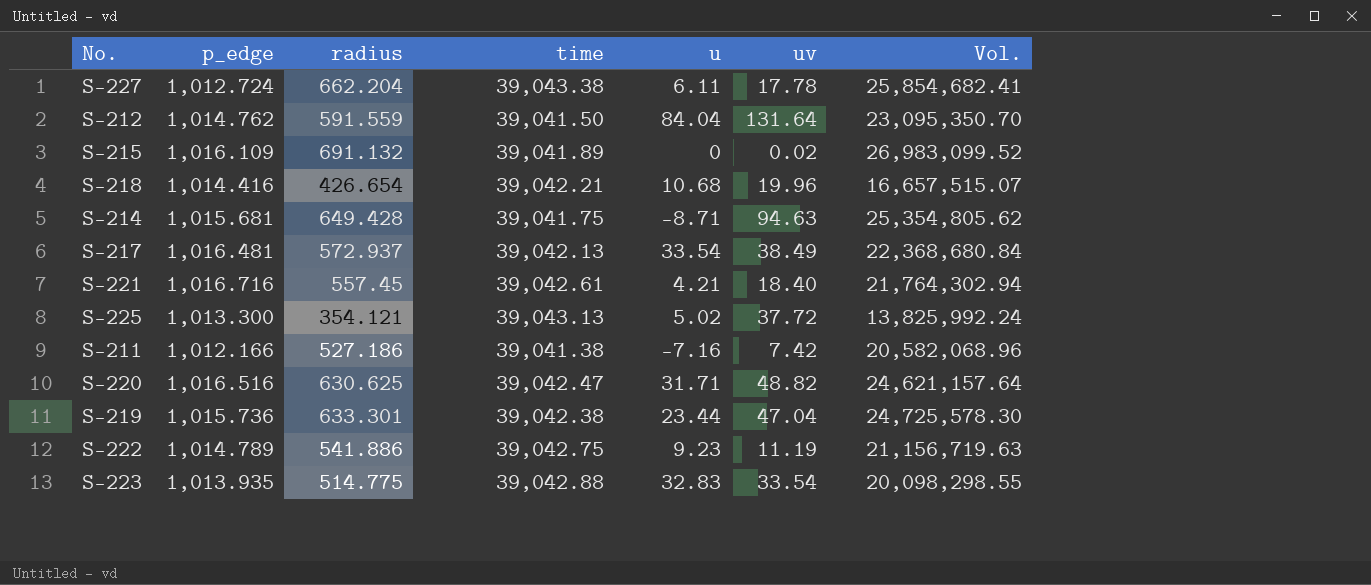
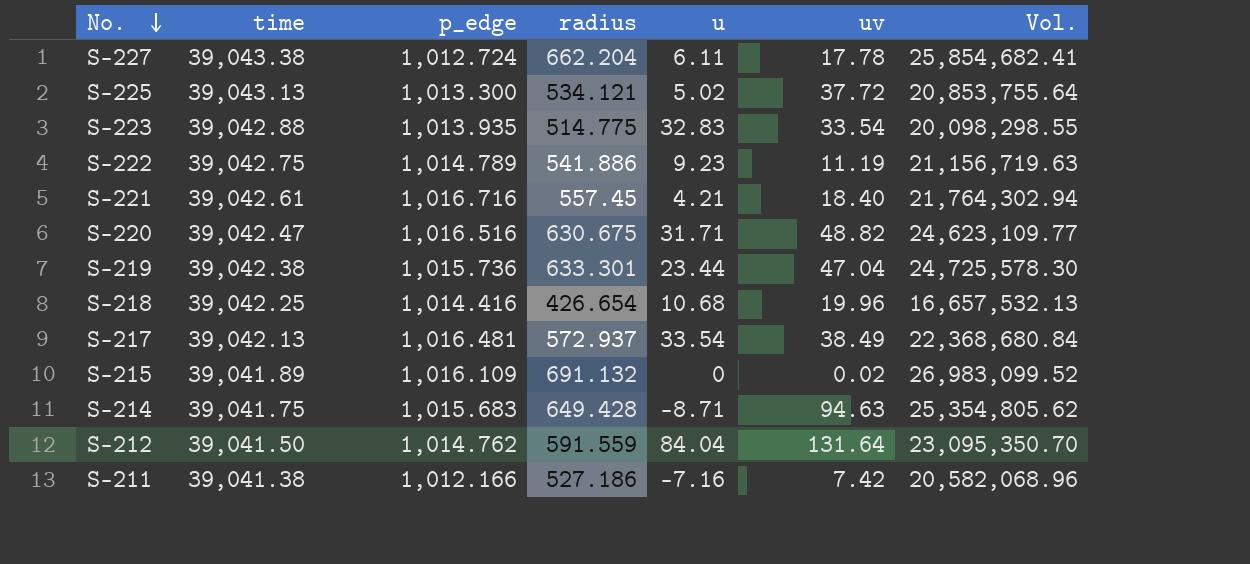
row order: none -> No. descending
column time | position: 4 -> 2
S-225 | radius: 354.121 -> 534.121
S-225 | Vol.: 13,825,992.24 -> 20,853,755.64
S-220 | radius: 630.625 -> 630.675
S-220 | Vol.: 24,621,157.64 -> 24,623,109.77
S-218 | time: 39,042.21 -> 39,042.25
S-218 | Vol.: 16,657,515.07 -> 16,657,532.13
S-214 | p_edge: 1,015.681 -> 1,015.683

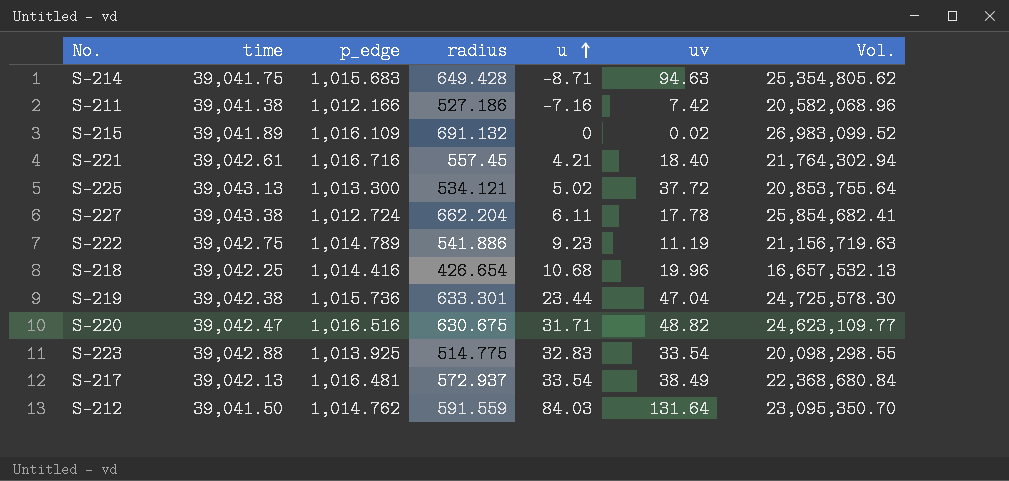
row order: No. descending -> u ascending
S-223 | p_edge: 1,013.935 -> 1,013.925
S-212 | u: 84.04 -> 84.03

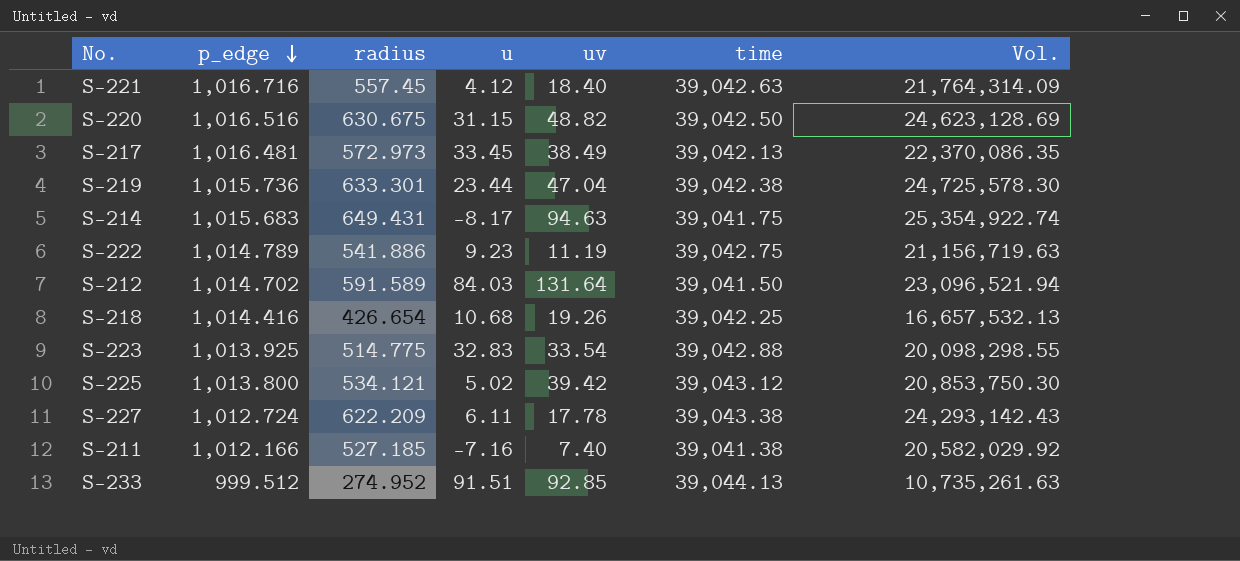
row order: u ascending -> p_edge descending
column time | position: 2 -> 6
row S-215: 39,041.89 | 1,016.109 | 691.132 | 0 | 0.02 | 26,983,099.52 -> none
S-221 | u: 4.21 -> 4.12
S-221 | time: 39,042.61 -> 39,042.63
S-221 | Vol.: 21,764,302.94 -> 21,764,314.09
S-220 | u: 31.71 -> 31.15
S-220 | time: 39,042.47 -> 39,042.50
S-220 | Vol.: 24,623,109.77 -> 24,623,128.69
S-217 | radius: 572.937 -> 572.973
S-217 | u: 33.54 -> 33.45
S-217 | Vol.: 22,368,680.84 -> 22,370,086.35
S-214 | radius: 649.428 -> 649.431
S-214 | u: -8.71 -> -8.17
S-214 | Vol.: 25,354,805.62 -> 25,354,922.74
S-212 | p_edge: 1,014.762 -> 1,014.702
S-212 | radius: 591.559 -> 591.589
S-212 | Vol.: 23,095,350.70 -> 23,096,521.94
S-218 | uv: 19.96 -> 19.26
S-225 | p_edge: 1,013.300 -> 1,013.800
S-225 | uv: 37.72 -> 39.42
S-225 | time: 39,043.13 -> 39,043.12
S-225 | Vol.: 20,853,755.64 -> 20,853,750.30
S-227 | radius: 662.204 -> 622.209
S-227 | Vol.: 25,854,682.41 -> 24,293,142.43
S-211 | radius: 527.186 -> 527.185
S-211 | uv: 7.42 -> 7.40
S-211 | Vol.: 20,582,068.96 -> 20,582,029.92
row S-233: none -> 999.512 | 274.952 | 91.51 | 92.85 | 39,044.13 | 10,735,261.63

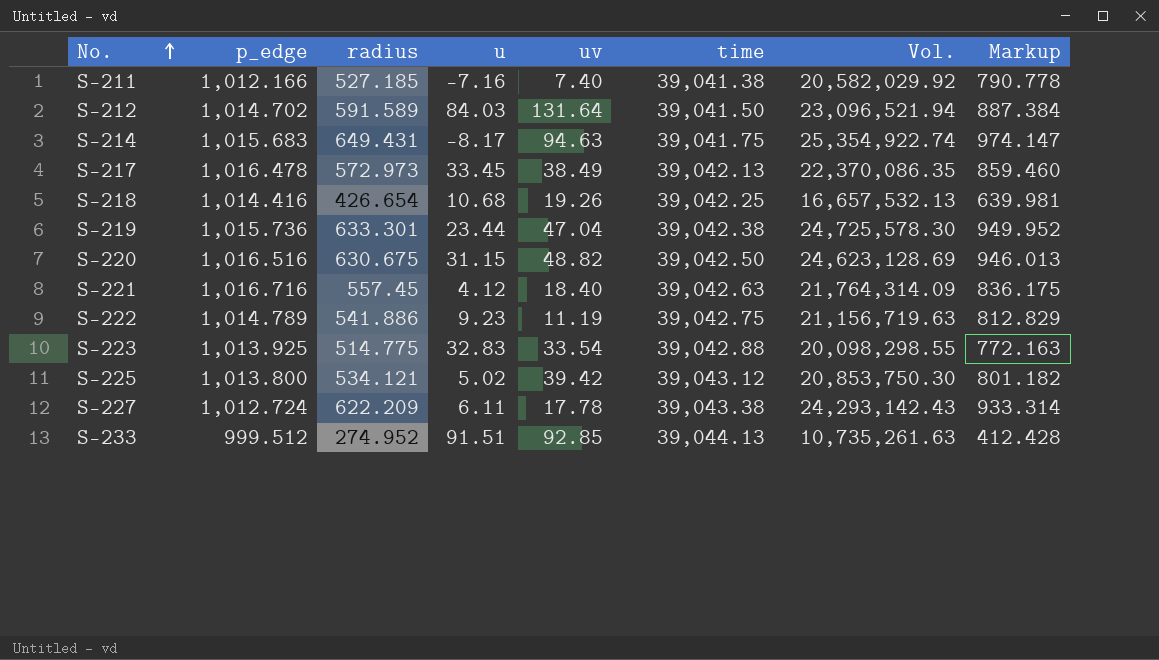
row order: p_edge descending -> No. ascending
column Markup | formula: none -> [radius] * 1.5
S-217 | p_edge: 1,016.481 -> 1,016.478

